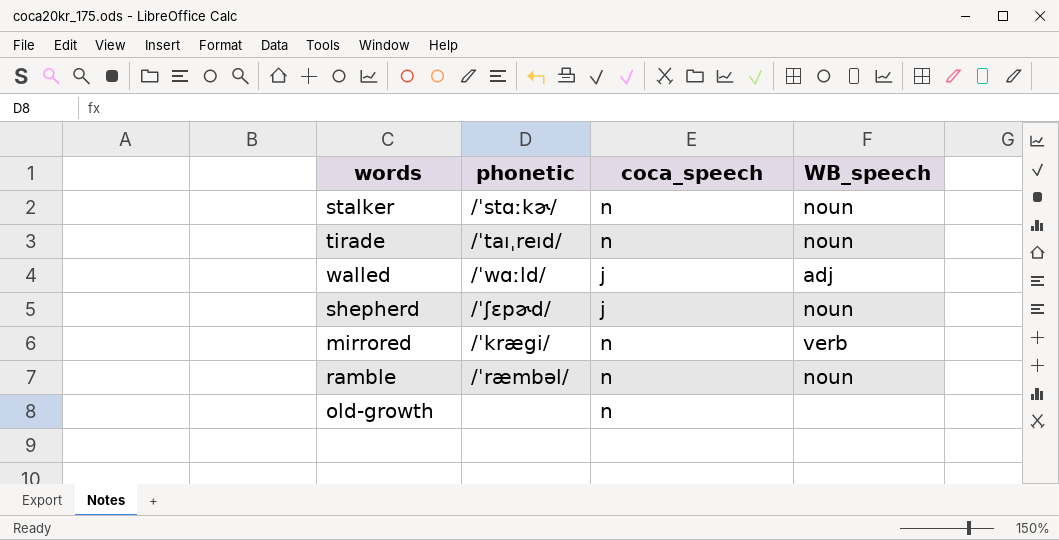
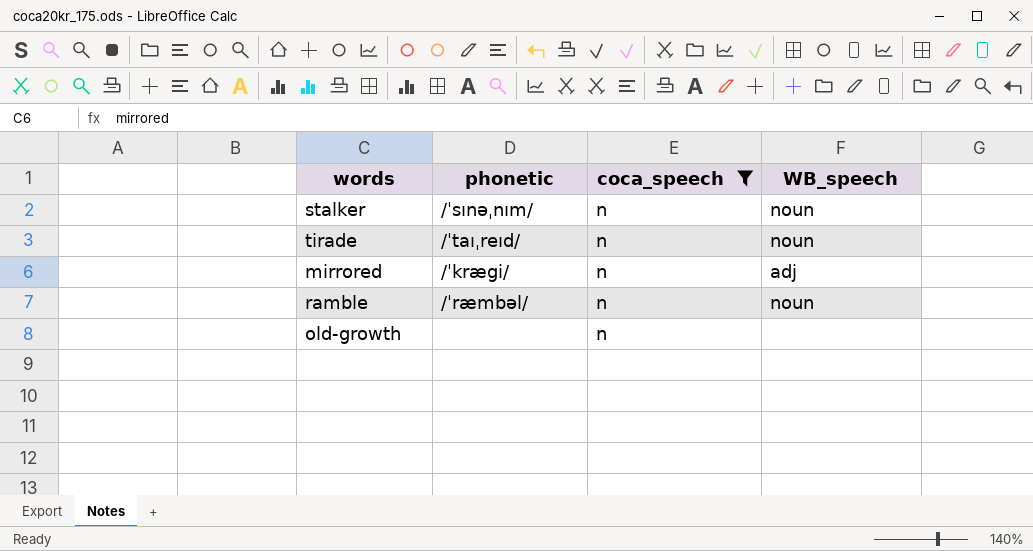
filter: none -> coca_speech = n
stalker | phonetic: /ˈstɑːkɚ/ -> /ˈsınəˌnım/
mirrored | WB_speech: verb -> adj

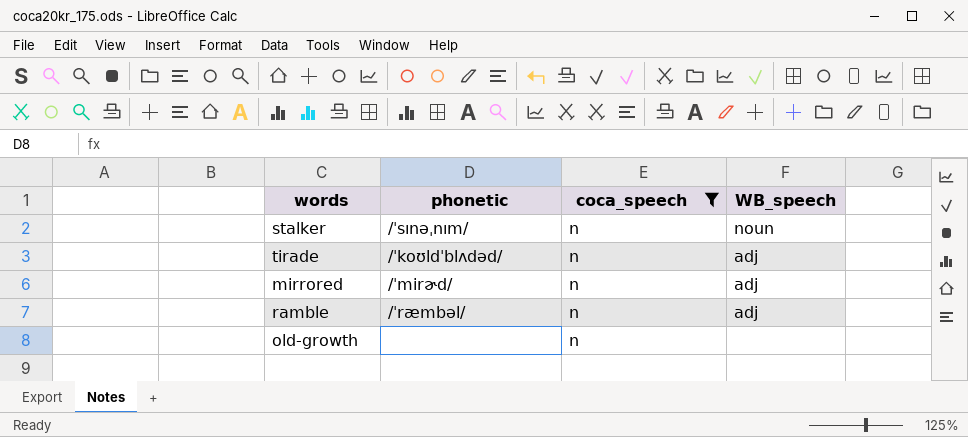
tirade | phonetic: /ˈtaıˌreıd/ -> /ˈkoʊldˈblʌdəd/
tirade | WB_speech: noun -> adj
mirrored | phonetic: /ˈkrægi/ -> /ˈmirɚd/
ramble | WB_speech: noun -> adj

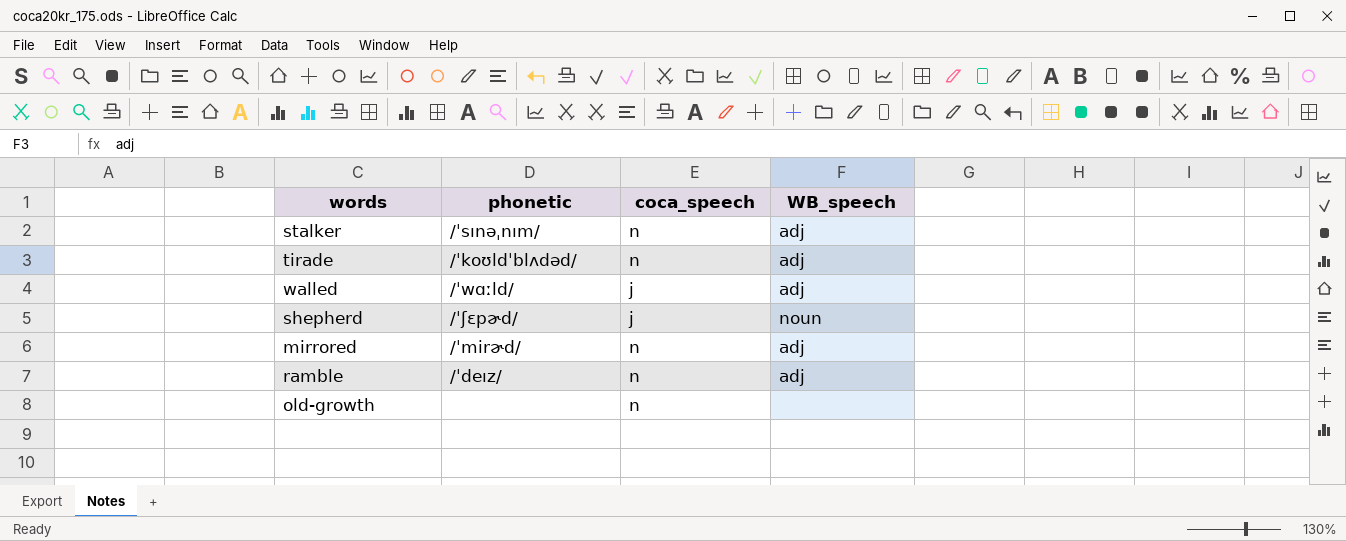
filter: coca_speech = n -> none
stalker | WB_speech: noun -> adj
ramble | phonetic: /ˈræmbəl/ -> /ˈdeız/

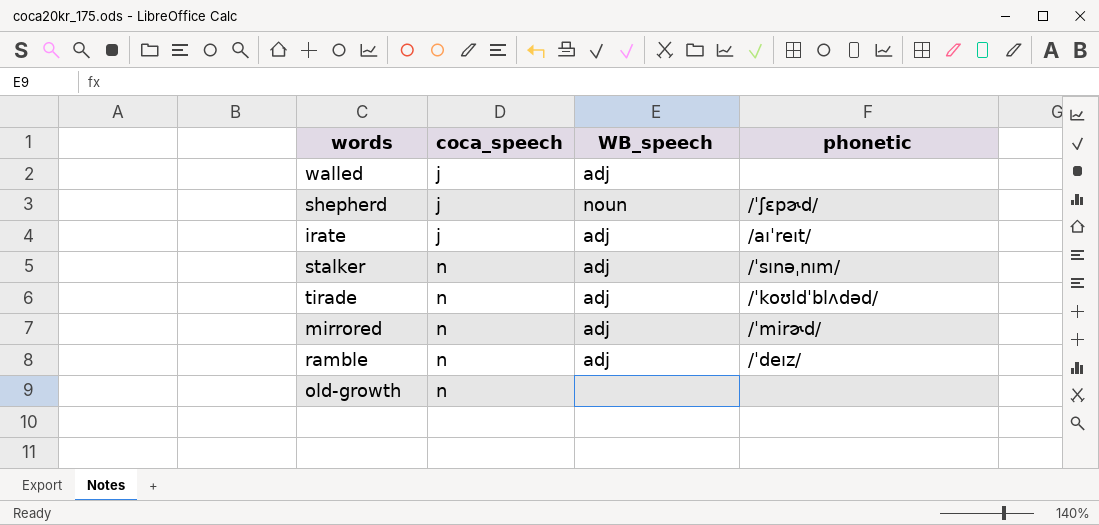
row order: none -> coca_speech ascending
column phonetic | position: 2 -> 4
walled | phonetic: /ˈwɑːld/ -> none
row irate: none -> j | adj | /aıˈreıt/

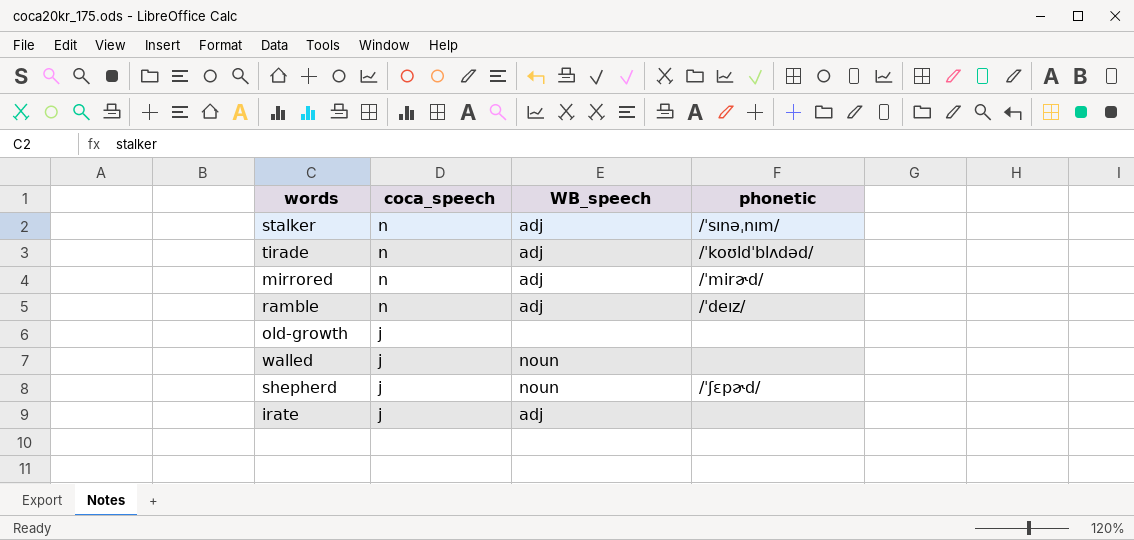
row order: coca_speech ascending -> coca_speech descending
old-growth | coca_speech: n -> j
walled | WB_speech: adj -> noun
irate | phonetic: /aıˈreıt/ -> none

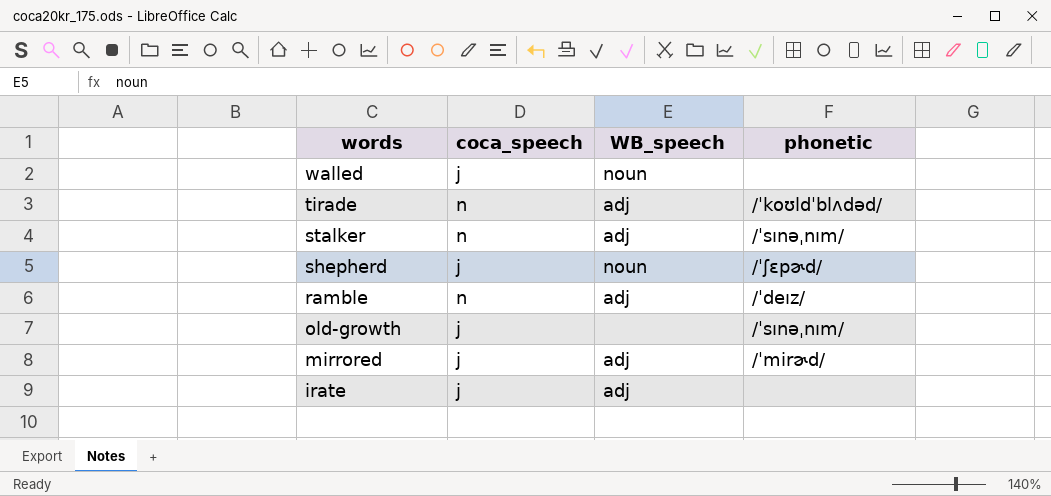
row order: coca_speech descending -> words descending
old-growth | phonetic: none -> /ˈsınəˌnım/
mirrored | coca_speech: n -> j

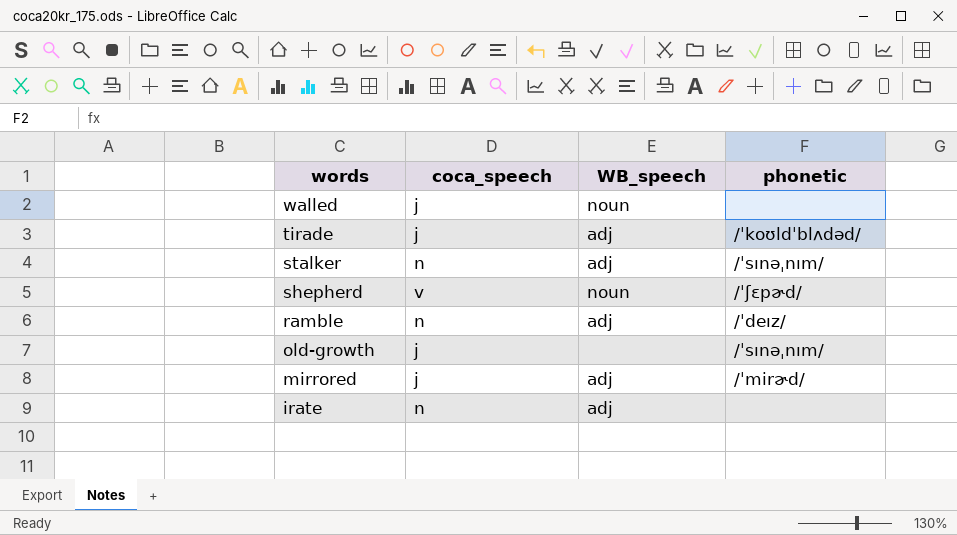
tirade | coca_speech: n -> j
shepherd | coca_speech: j -> v
irate | coca_speech: j -> n

